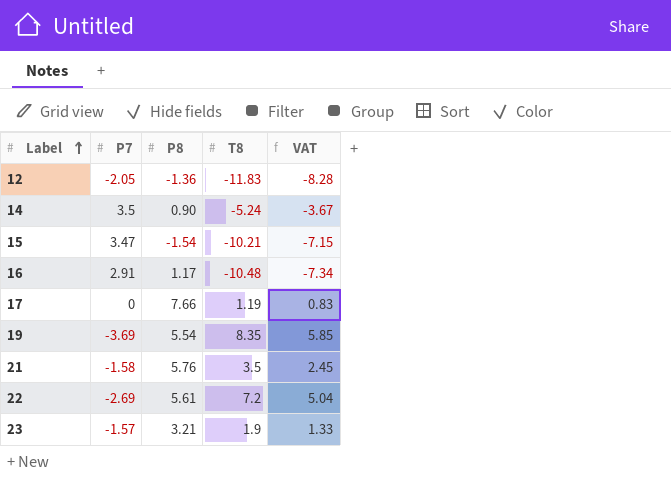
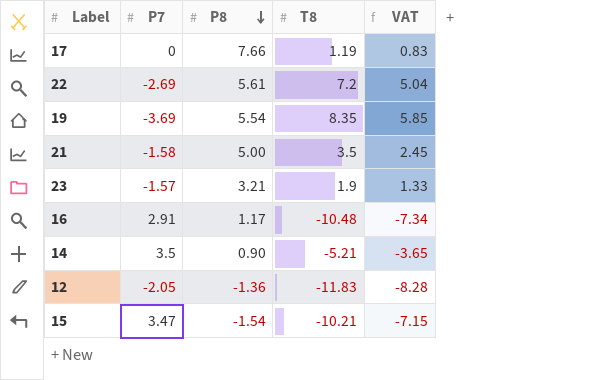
row order: Label ascending -> P8 descending
21 | P8: 5.76 -> 5.00
14 | T8: -5.24 -> -5.21
14 | VAT: -3.67 -> -3.65

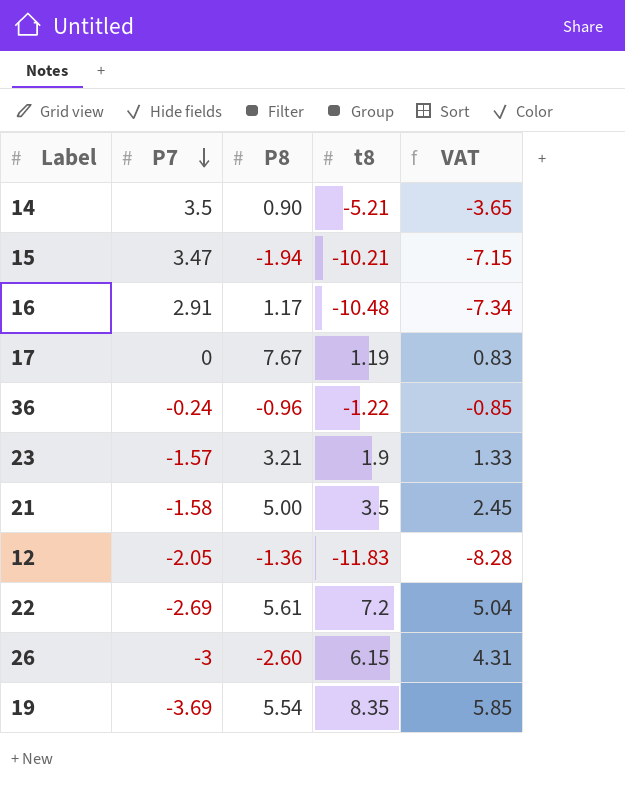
row order: P8 descending -> P7 descending
column name: T8 -> t8
15 | P8: -1.54 -> -1.94
17 | P8: 7.66 -> 7.67
row 36: none -> -0.24 | -0.96 | -1.22 | -0.85
row 26: none -> -3 | -2.60 | 6.15 | 4.31

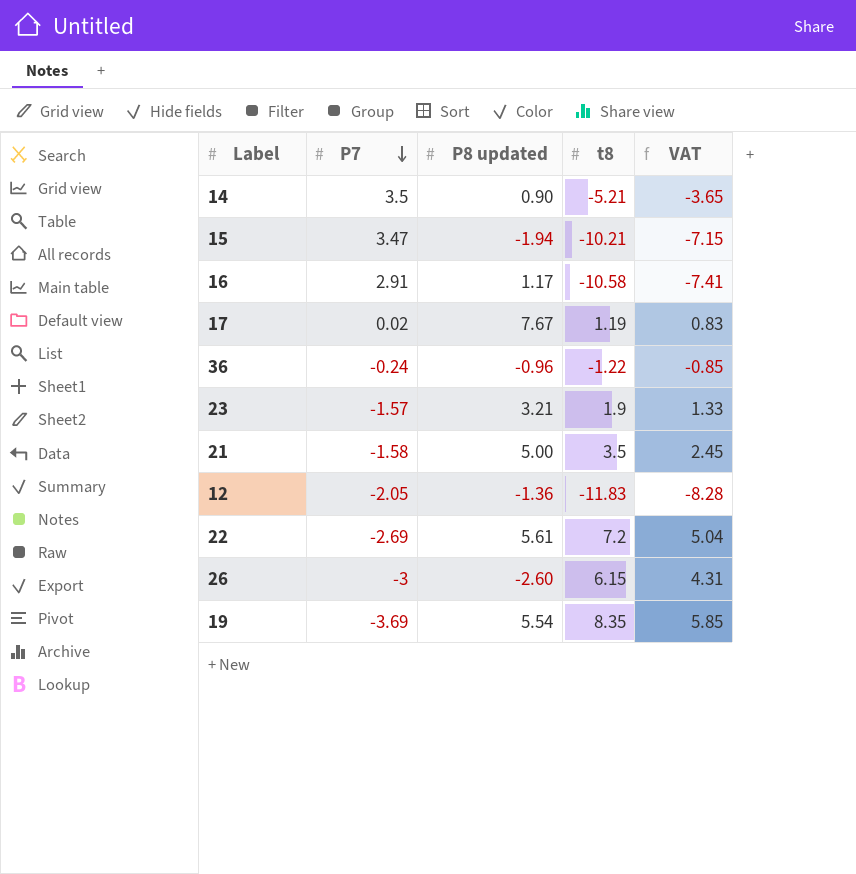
column name: P8 -> P8 updated
16 | t8: -10.48 -> -10.58
16 | VAT: -7.34 -> -7.41
17 | P7: 0 -> 0.02

